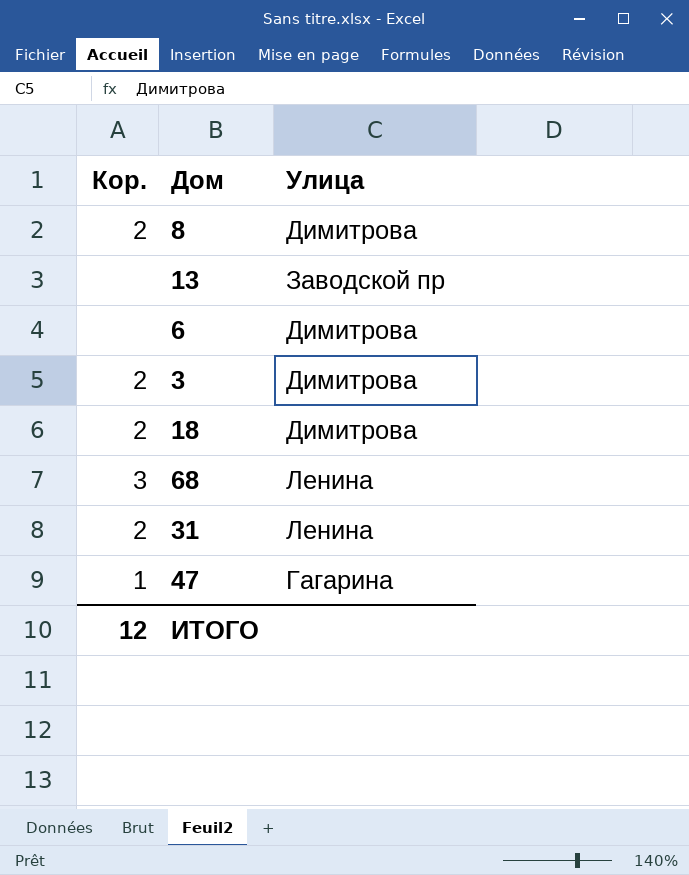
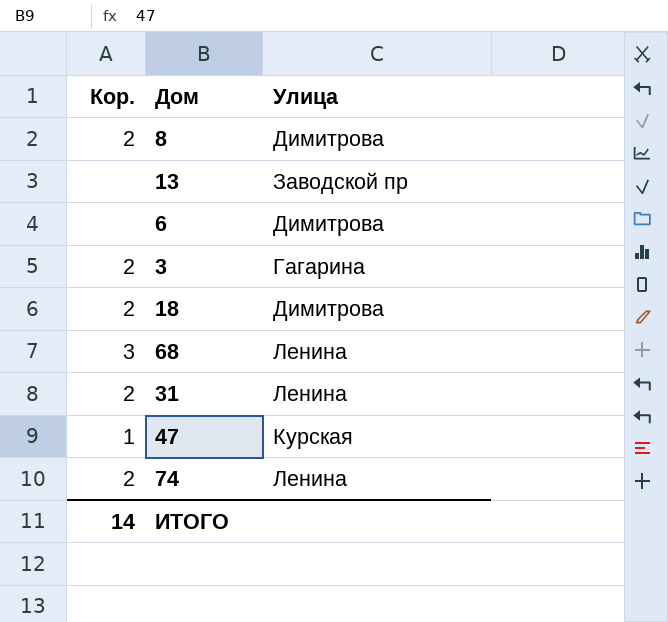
3 | Улица: Димитрова -> Гагарина
47 | Улица: Гагарина -> Курская
row 74: none -> 2 | Ленина
ИТОГО | Кор.: 12 -> 14

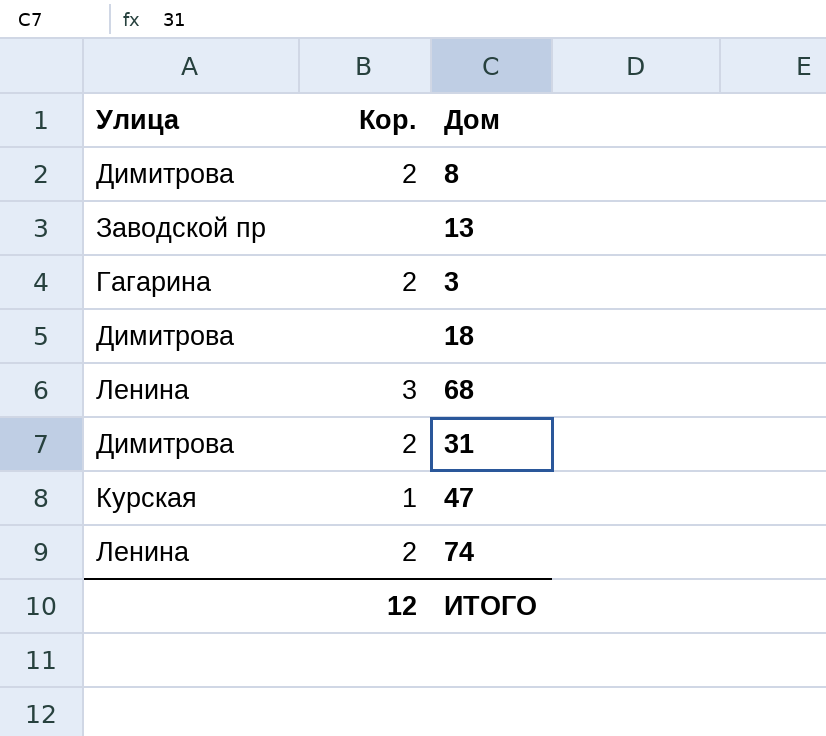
column Улица | position: 3 -> 1
row 6: none | Димитрова -> none
18 | Кор.: 2 -> none
31 | Улица: Ленина -> Димитрова
ИТОГО | Кор.: 14 -> 12

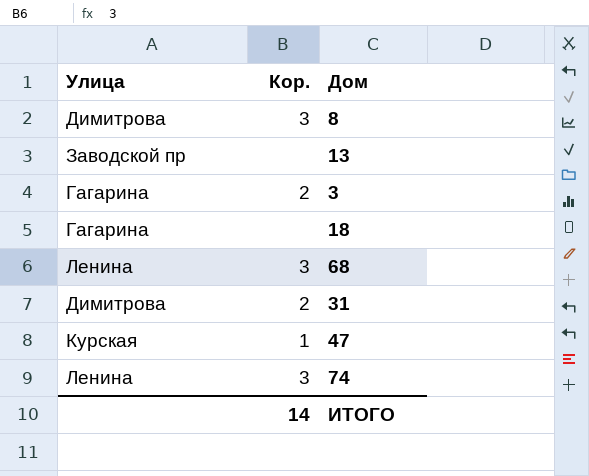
8 | Кор.: 2 -> 3
18 | Улица: Димитрова -> Гагарина
74 | Кор.: 2 -> 3
ИТОГО | Кор.: 12 -> 14

